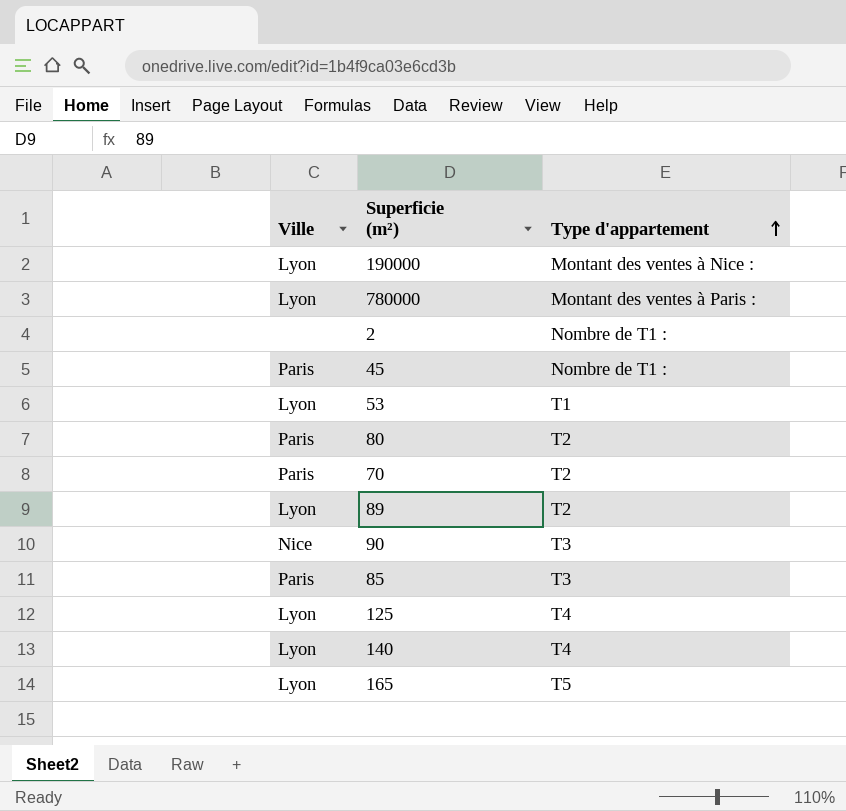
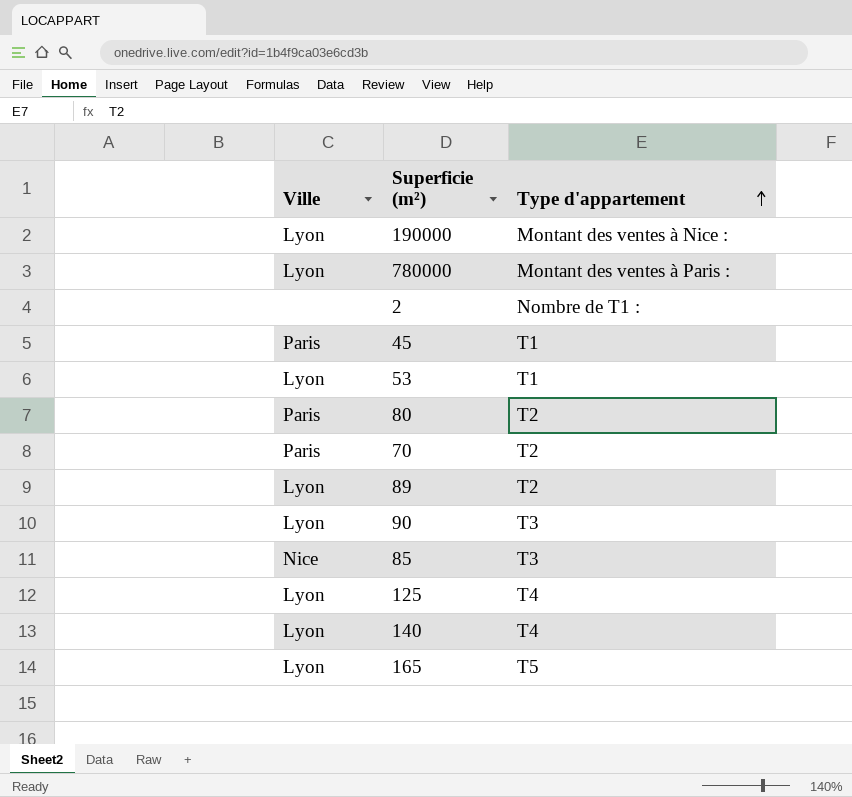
45 | Type d'appartement: Nombre de T1 : -> T1
90 | Ville: Nice -> Lyon
85 | Ville: Paris -> Nice

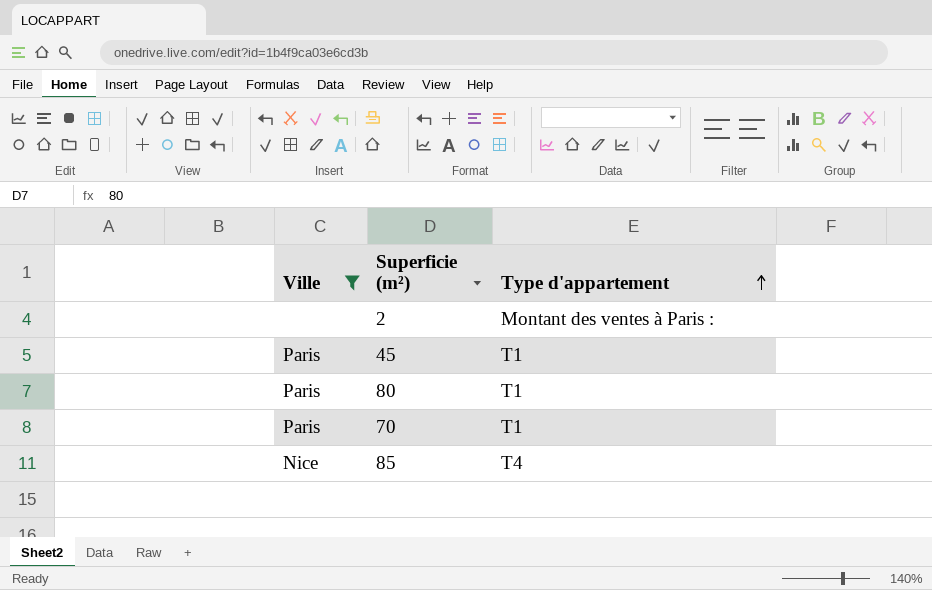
filter: none -> Ville != Lyon
2 | Type d'appartement: Nombre de T1 : -> Montant des ventes à Paris :
80 | Type d'appartement: T2 -> T1
70 | Type d'appartement: T2 -> T1
85 | Type d'appartement: T3 -> T4

